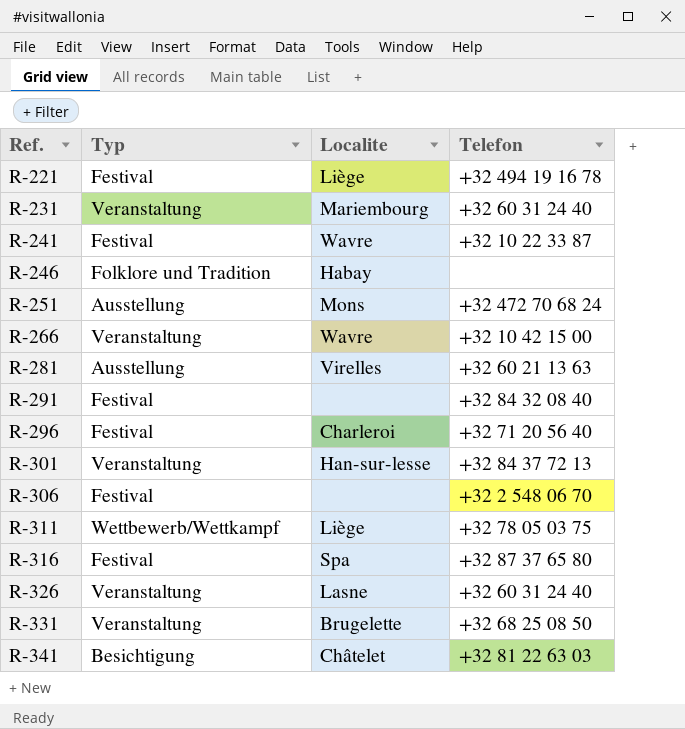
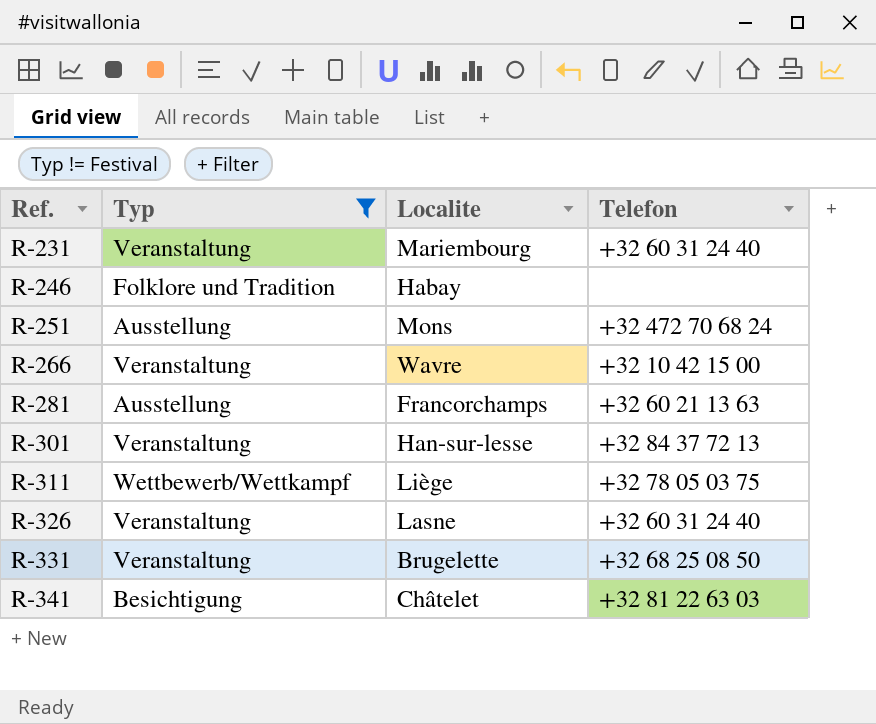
filter: none -> Typ != Festival
R-281 | Localite: Virelles -> Francorchamps

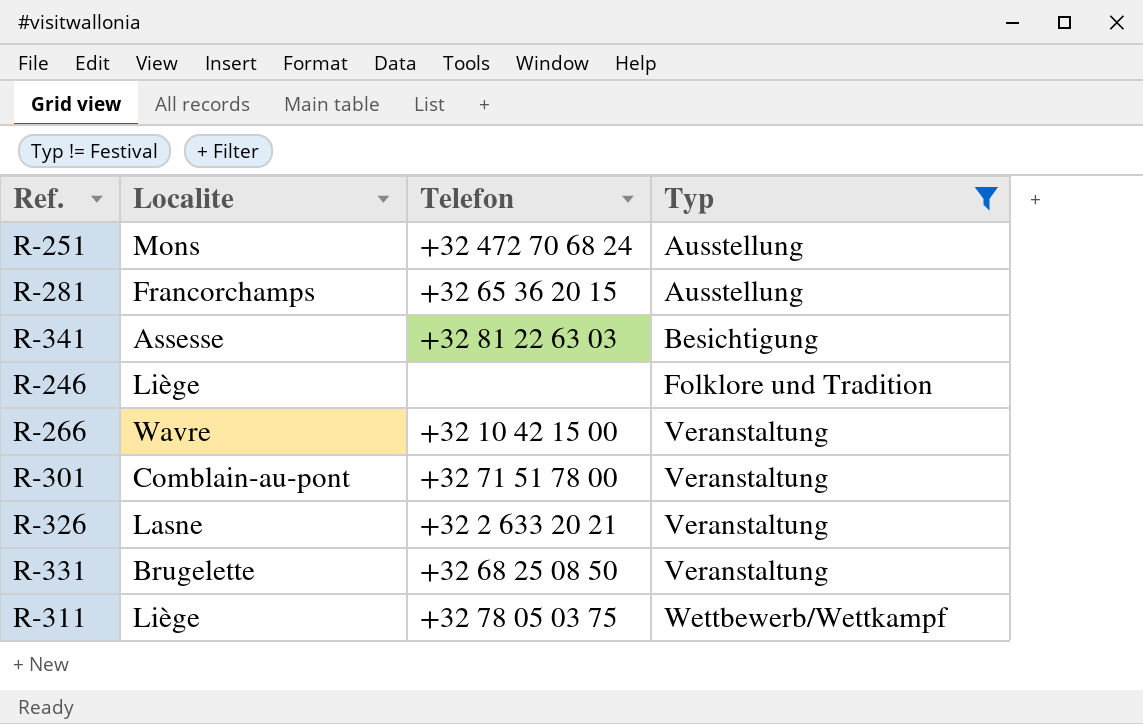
row order: Ref. ascending -> Typ ascending
column Typ | position: 2 -> 4
row R-231: Veranstaltung | Mariembourg | +32 60 31 24 40 -> none
R-281 | Telefon: +32 60 21 13 63 -> +32 65 36 20 15
R-341 | Localite: Châtelet -> Assesse
R-246 | Localite: Habay -> Liège
R-301 | Localite: Han-sur-lesse -> Comblain-au-pont
R-301 | Telefon: +32 84 37 72 13 -> +32 71 51 78 00
R-326 | Telefon: +32 60 31 24 40 -> +32 2 633 20 21

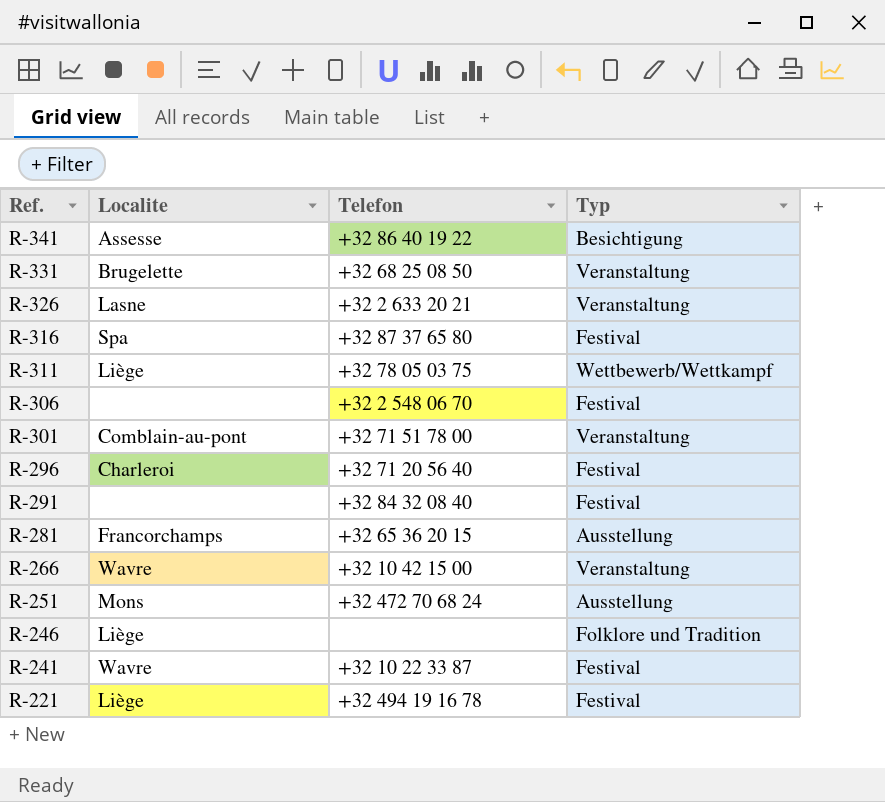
filter: Typ != Festival -> none
row order: Typ ascending -> Ref. descending
R-341 | Telefon: +32 81 22 63 03 -> +32 86 40 19 22

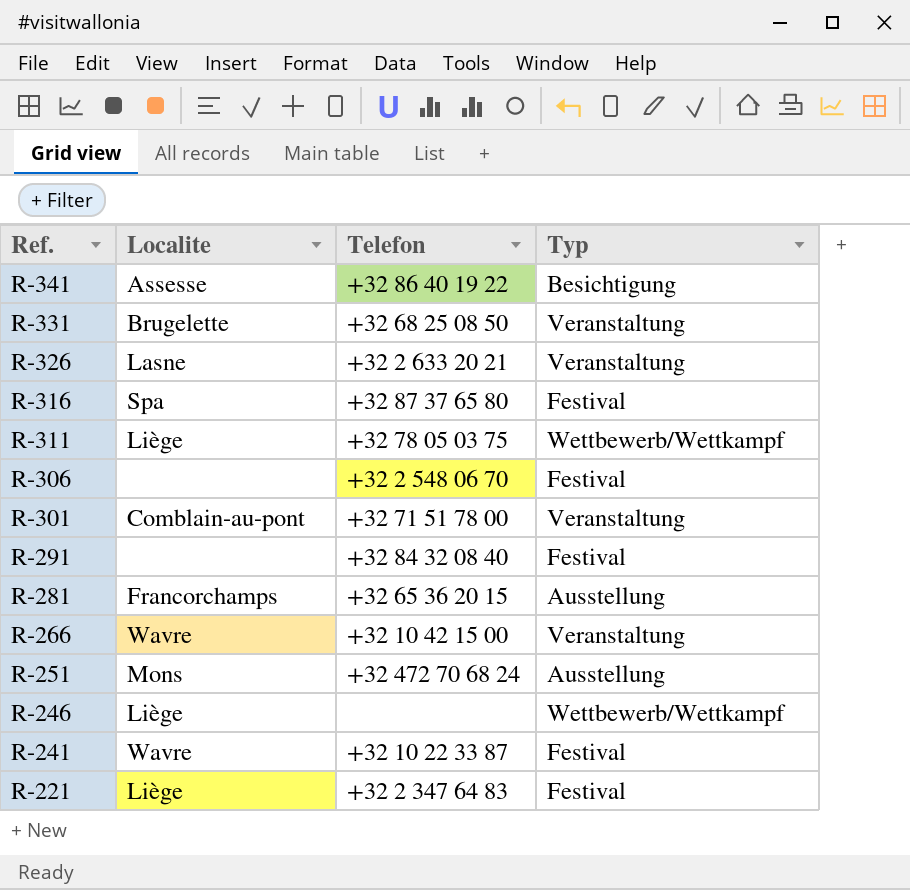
row R-296: Charleroi | +32 71 20 56 40 | Festival -> none
R-246 | Typ: Folklore und Tradition -> Wettbewerb/Wettkampf
R-221 | Telefon: +32 494 19 16 78 -> +32 2 347 64 83

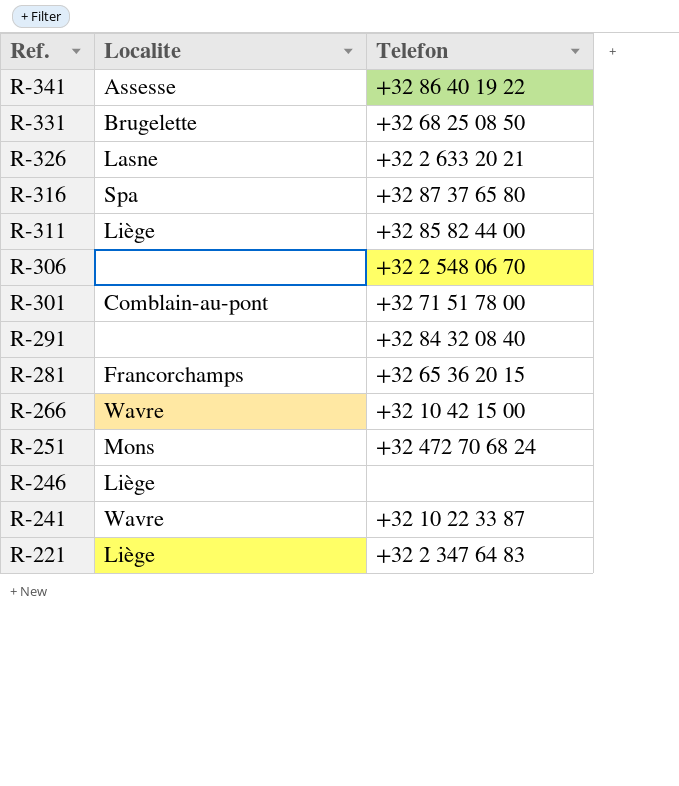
column Typ | position: 4 -> none
R-311 | Telefon: +32 78 05 03 75 -> +32 85 82 44 00

